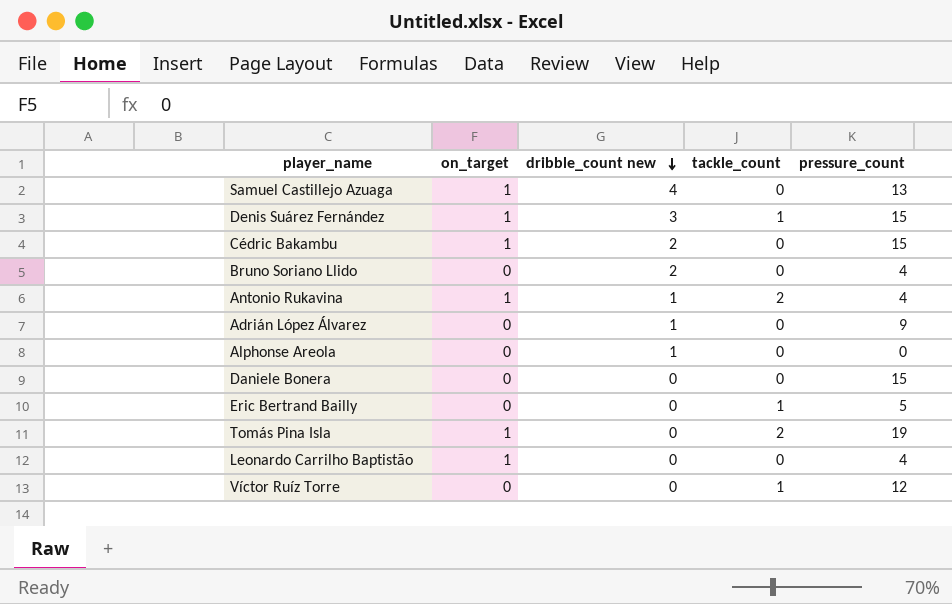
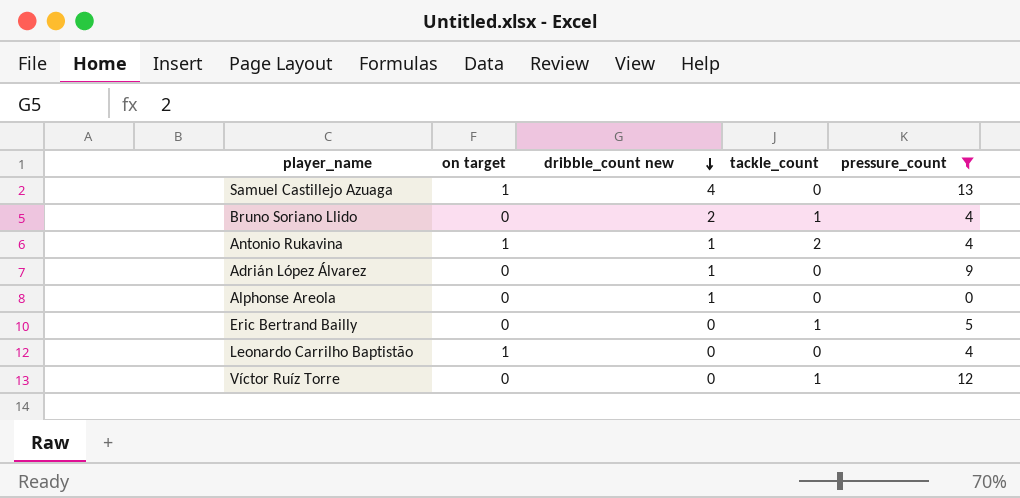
filter: none -> pressure_count <= 13
column name: on_target -> on target
Bruno Soriano Llido | tackle_count: 0 -> 1

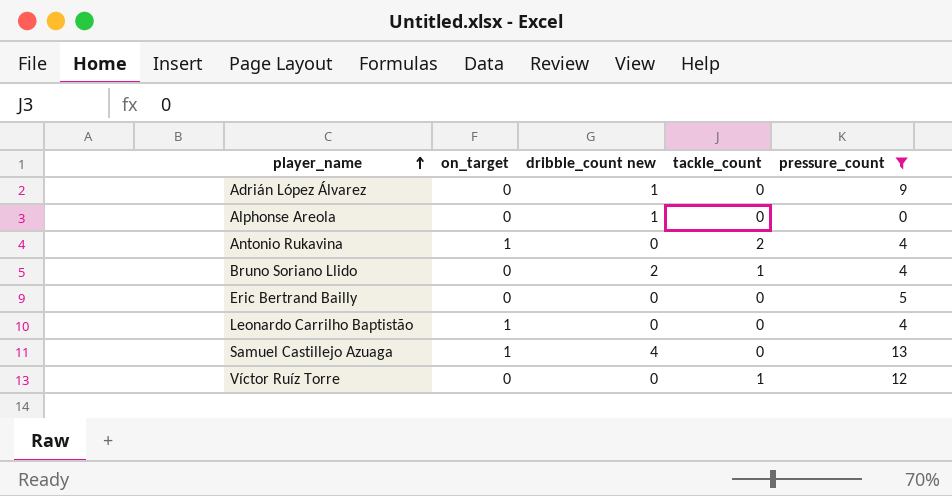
row order: dribble_count new descending -> player_name ascending
column name: on target -> on_target
Antonio Rukavina | dribble_count new: 1 -> 0
Eric Bertrand Bailly | tackle_count: 1 -> 0

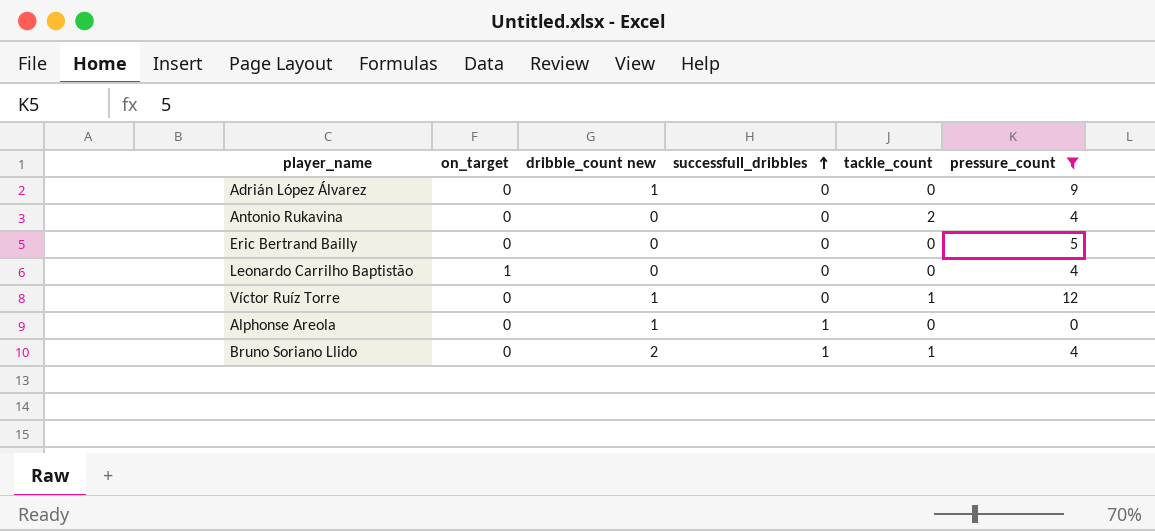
row order: player_name ascending -> successfull_dribbles ascending
column successfull_dribbles | position: none -> 4
row Samuel Castillejo Azuaga: 1 | 4 | 0 | 13 -> none
Antonio Rukavina | on_target: 1 -> 0
Víctor Ruíz Torre | dribble_count new: 0 -> 1

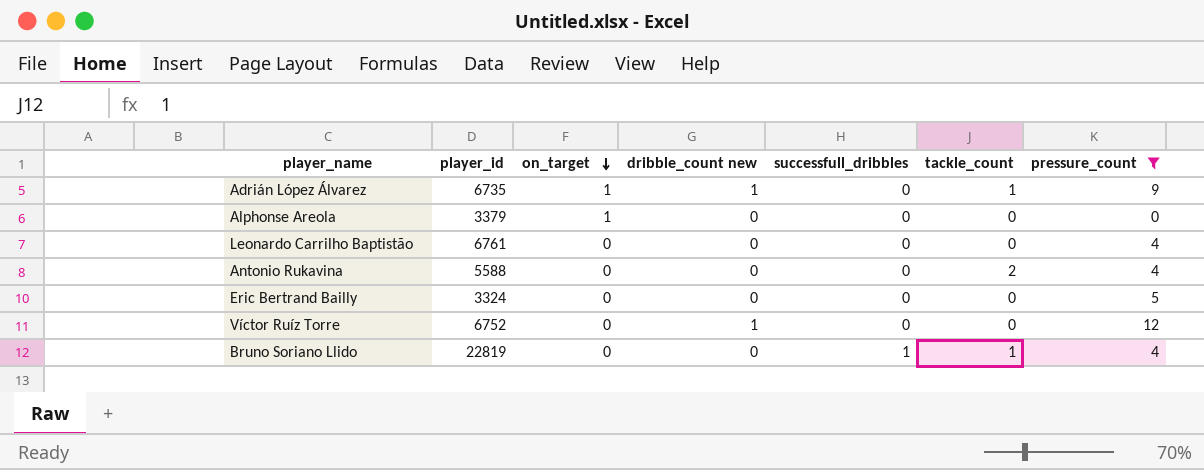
row order: successfull_dribbles ascending -> on_target descending
column player_id | position: none -> 2
Adrián López Álvarez | on_target: 0 -> 1
Adrián López Álvarez | tackle_count: 0 -> 1
Alphonse Areola | on_target: 0 -> 1
Alphonse Areola | dribble_count new: 1 -> 0
Alphonse Areola | successfull_dribbles: 1 -> 0
Leonardo Carrilho Baptistão | on_target: 1 -> 0
Víctor Ruíz Torre | tackle_count: 1 -> 0
Bruno Soriano Llido | dribble_count new: 2 -> 0

